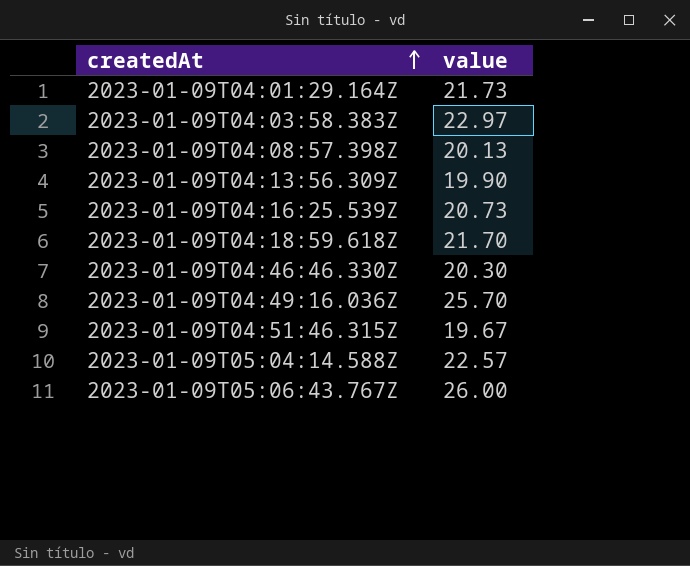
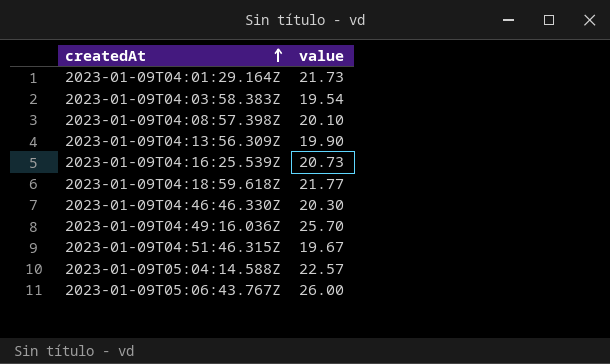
2023-01-09T04:03:58.383Z | value: 22.97 -> 19.54
2023-01-09T04:08:57.398Z | value: 20.13 -> 20.10
2023-01-09T04:18:59.618Z | value: 21.70 -> 21.77

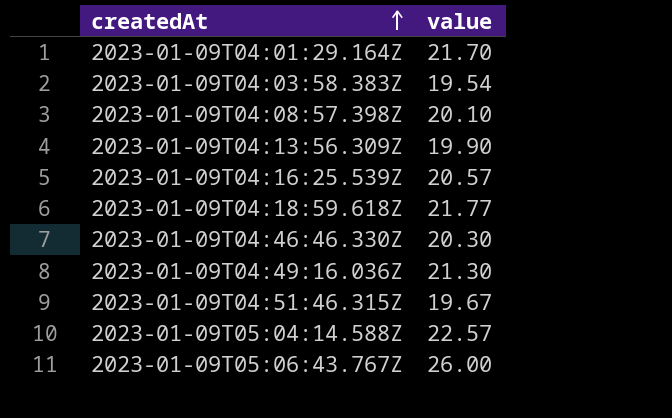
2023-01-09T04:01:29.164Z | value: 21.73 -> 21.70
2023-01-09T04:16:25.539Z | value: 20.73 -> 20.57
2023-01-09T04:49:16.036Z | value: 25.70 -> 21.30

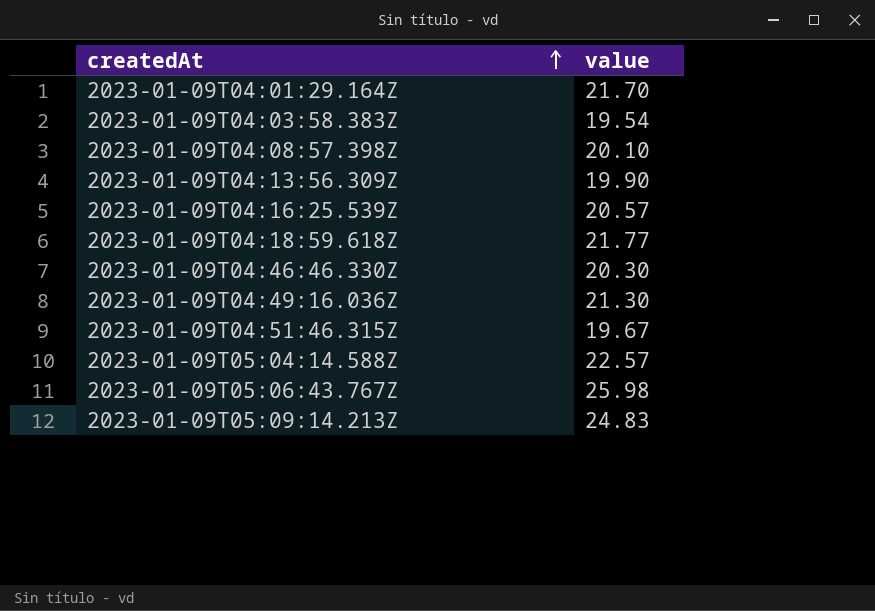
2023-01-09T05:06:43.767Z | value: 26.00 -> 25.98
row 2023-01-09T05:09:14.213Z: none -> 24.83

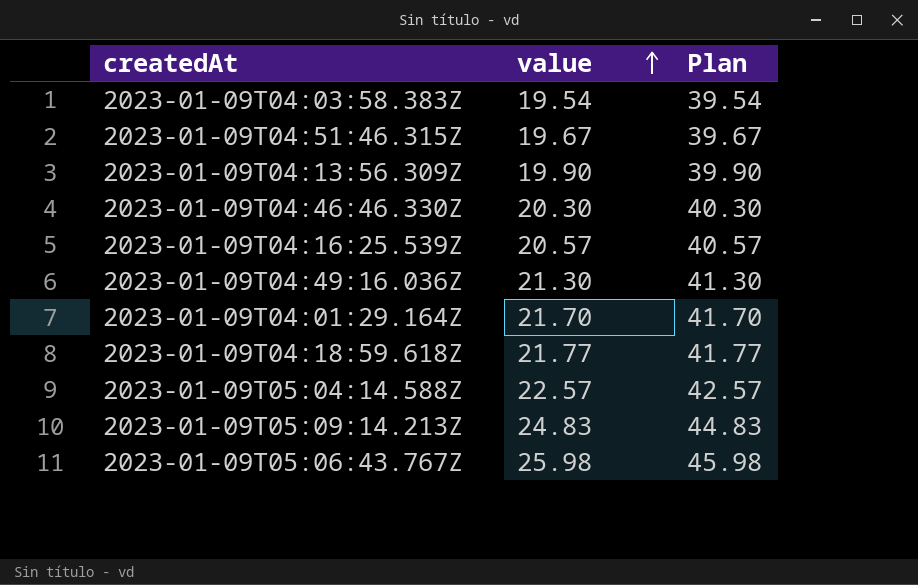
row order: createdAt ascending -> value ascending
column Plan | formula: none -> [value] + 20
row 2023-01-09T04:08:57.398Z: 20.10 -> none

